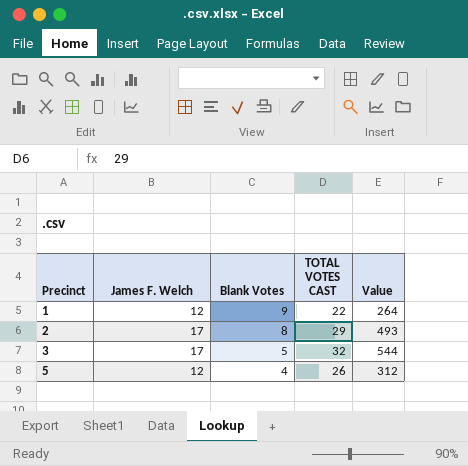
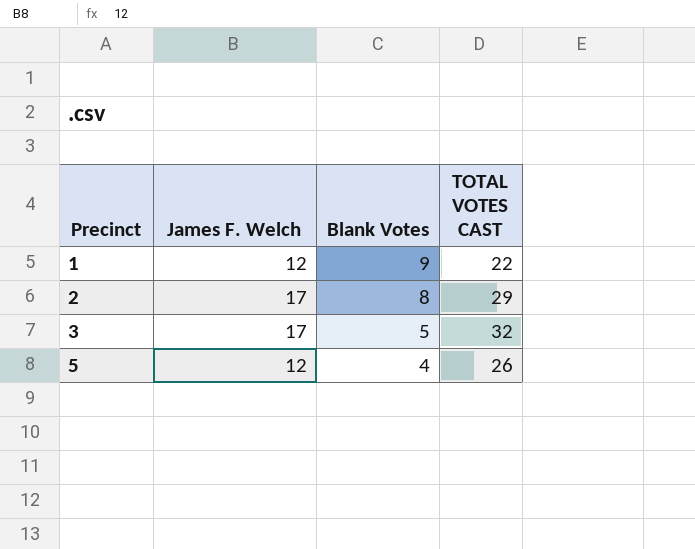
column Value | formula: [James F. Welch] * [TOTAL VOTES CAST] -> none

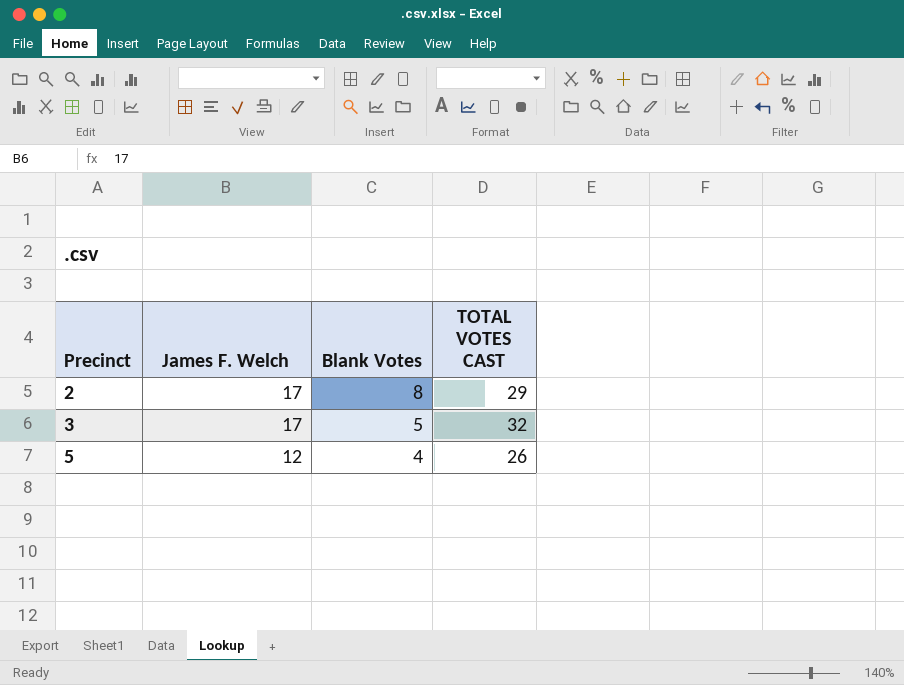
row 1: 12 | 9 | 22 -> none

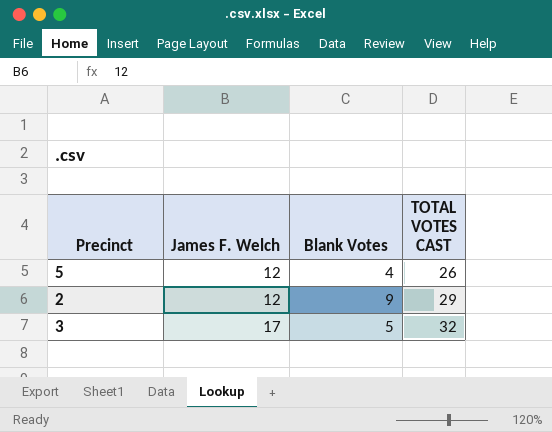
row order: Precinct ascending -> James F. Welch ascending
2 | James F. Welch: 17 -> 12
2 | Blank Votes: 8 -> 9

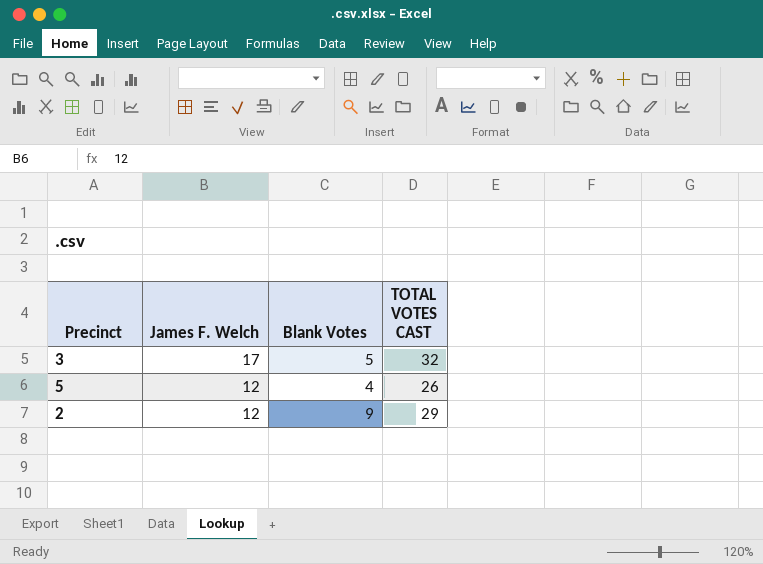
row order: James F. Welch ascending -> James F. Welch descending

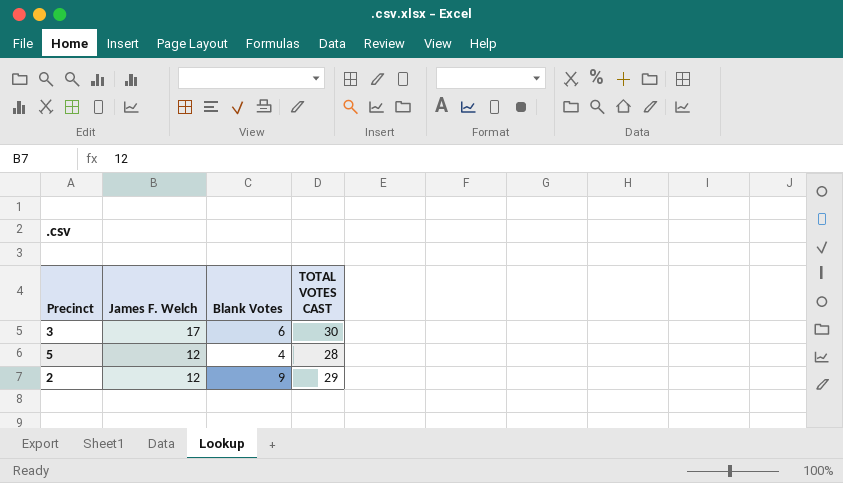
3 | Blank Votes: 5 -> 6
3 | TOTAL VOTES CAST: 32 -> 30
5 | TOTAL VOTES CAST: 26 -> 28

